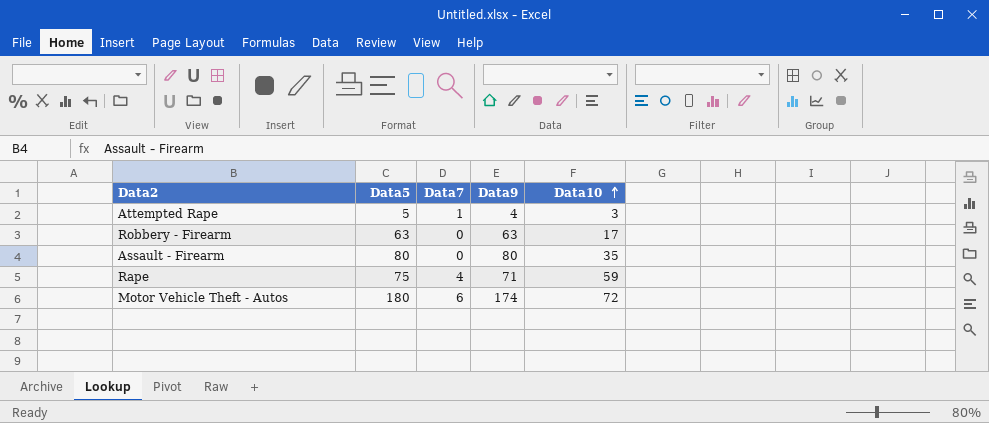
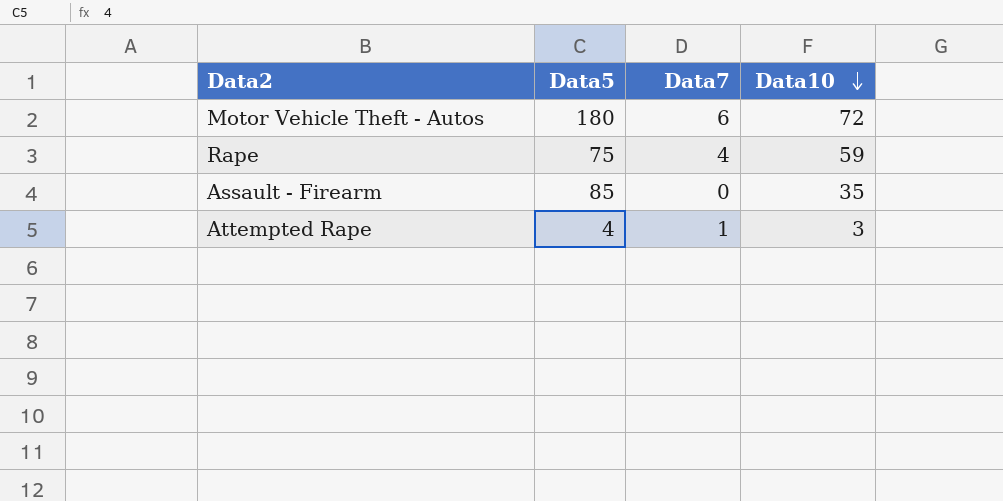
row order: Data10 ascending -> Data10 descending
column Data9 | formula: [Data5] - [Data7] -> none
row Robbery - Firearm: 63 | 0 | 63 | 17 -> none
Assault - Firearm | Data5: 80 -> 85
Attempted Rape | Data5: 5 -> 4

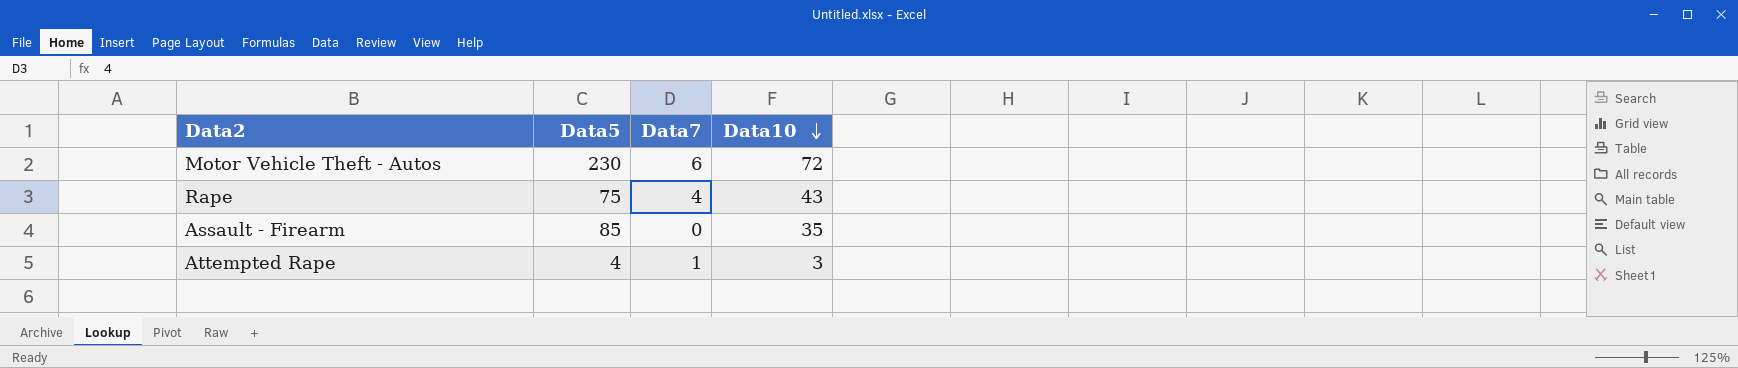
Motor Vehicle Theft - Autos | Data5: 180 -> 230
Rape | Data10: 59 -> 43

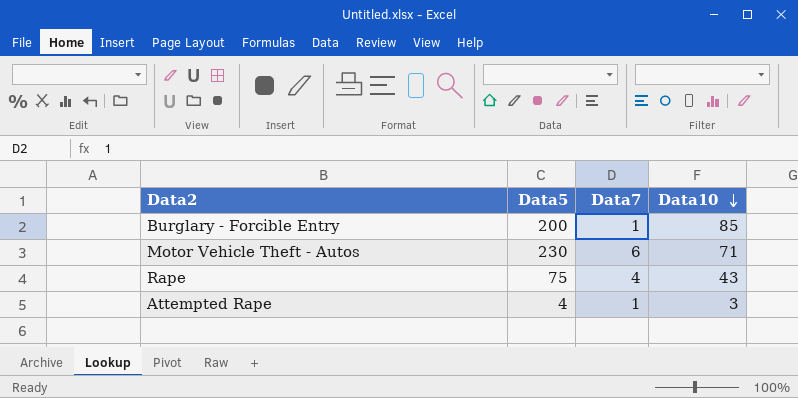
row Assault - Firearm: 85 | 0 | 35 -> none
row Burglary - Forcible Entry: none -> 200 | 1 | 85
Motor Vehicle Theft - Autos | Data10: 72 -> 71

